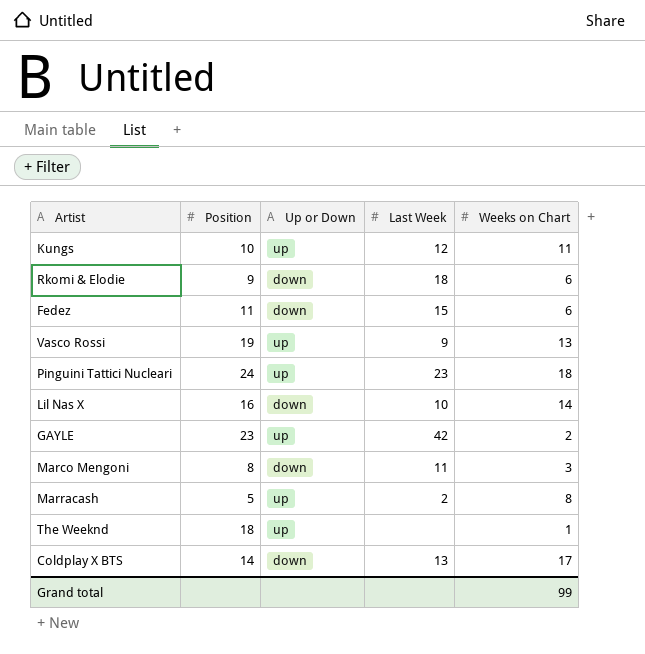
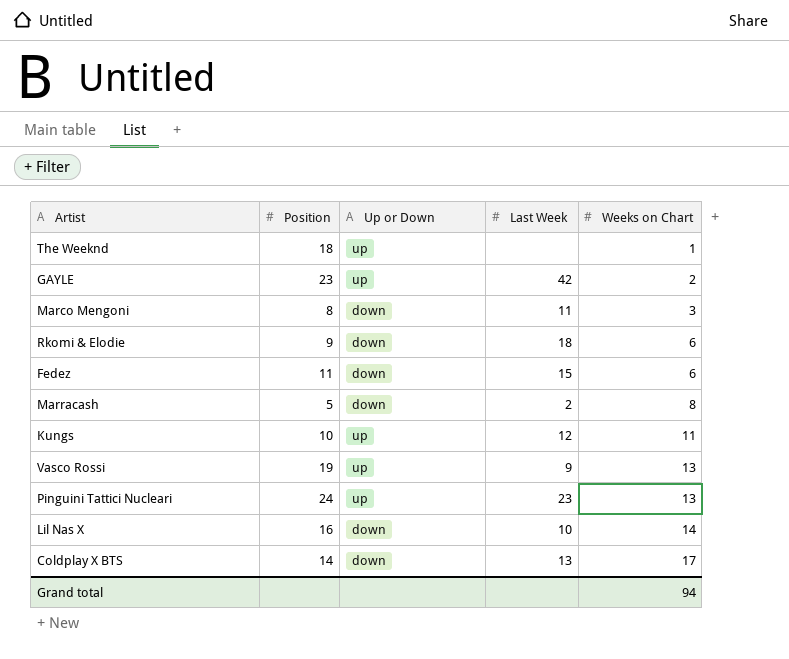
row order: none -> Weeks on Chart ascending
Marracash | Up or Down: up -> down
Pinguini Tattici Nucleari | Weeks on Chart: 18 -> 13
Grand total | Weeks on Chart: 99 -> 94

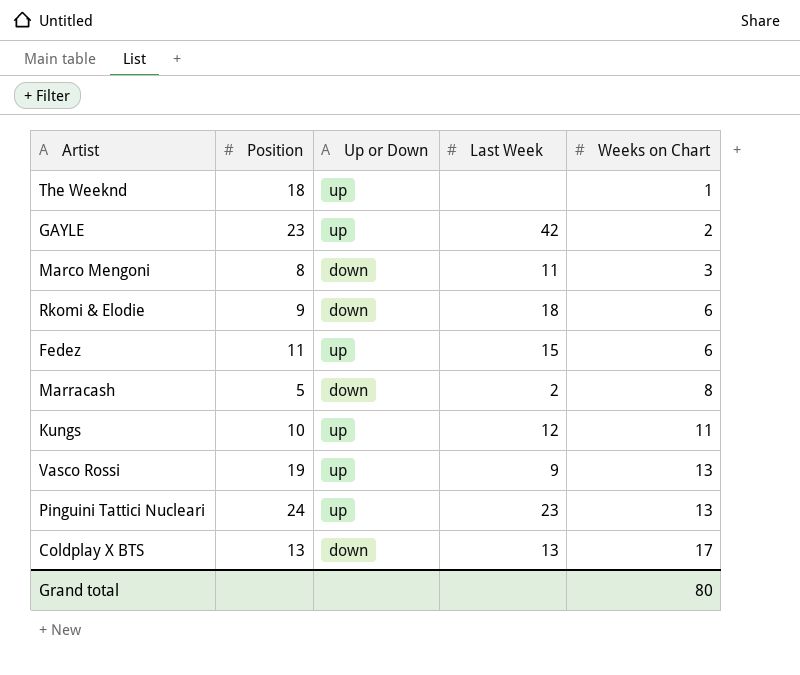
row Lil Nas X: 16 | down | 10 | 14 -> none
Fedez | Up or Down: down -> up
Coldplay X BTS | Position: 14 -> 13
Grand total | Weeks on Chart: 94 -> 80

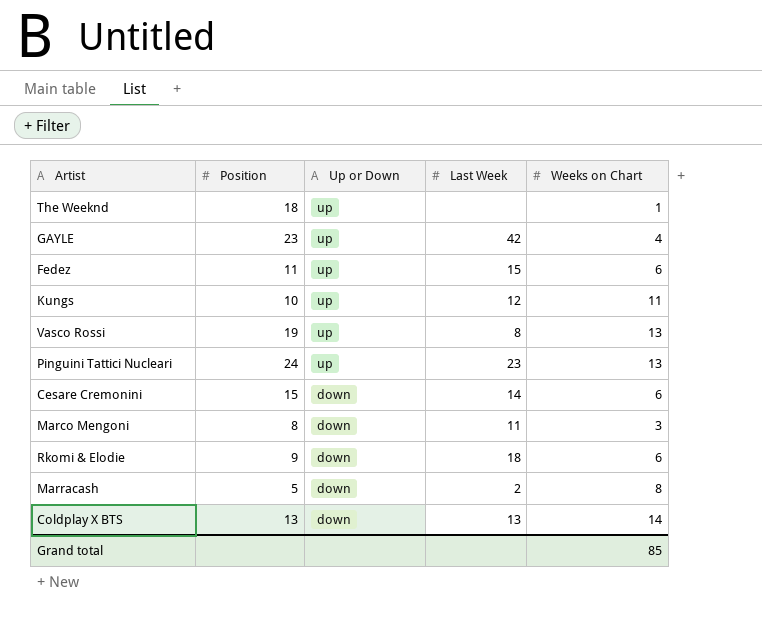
row order: Weeks on Chart ascending -> Up or Down descending
GAYLE | Weeks on Chart: 2 -> 4
Vasco Rossi | Last Week: 9 -> 8
row Cesare Cremonini: none -> 15 | down | 14 | 6
Coldplay X BTS | Weeks on Chart: 17 -> 14
Grand total | Weeks on Chart: 80 -> 85

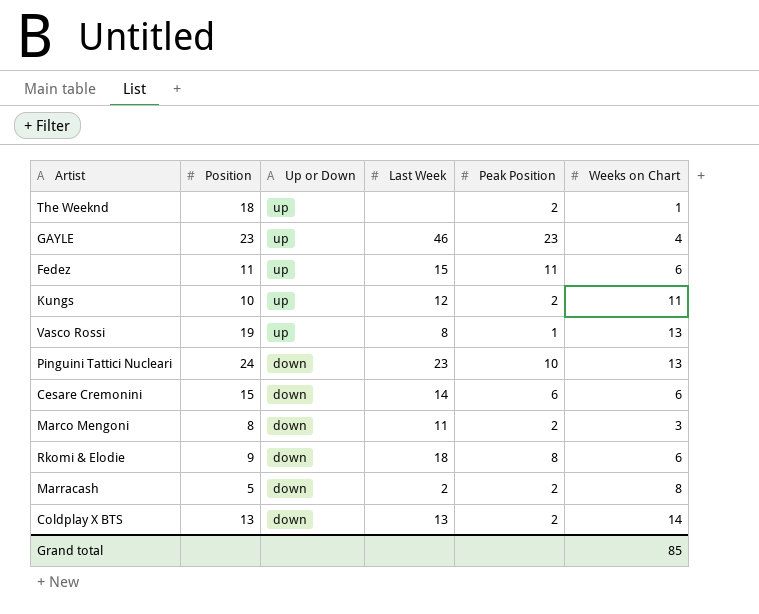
column Peak Position | position: none -> 5
GAYLE | Last Week: 42 -> 46
Pinguini Tattici Nucleari | Up or Down: up -> down

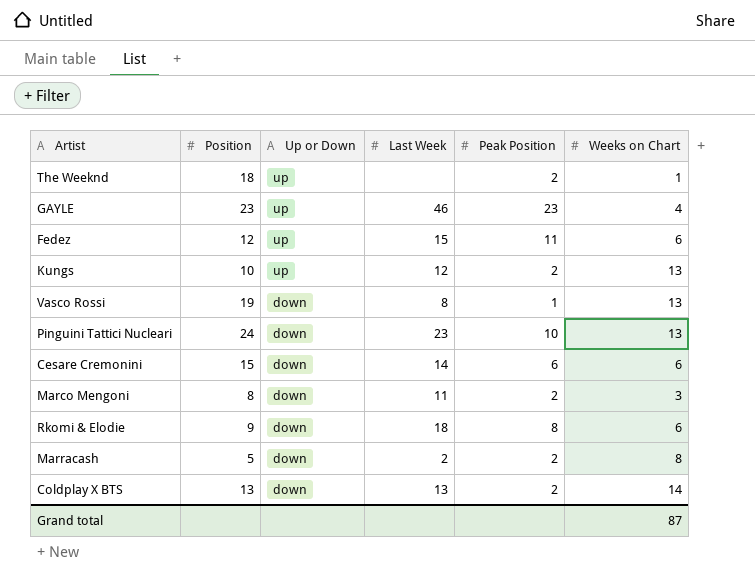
Fedez | Position: 11 -> 12
Kungs | Weeks on Chart: 11 -> 13
Vasco Rossi | Up or Down: up -> down
Grand total | Weeks on Chart: 85 -> 87

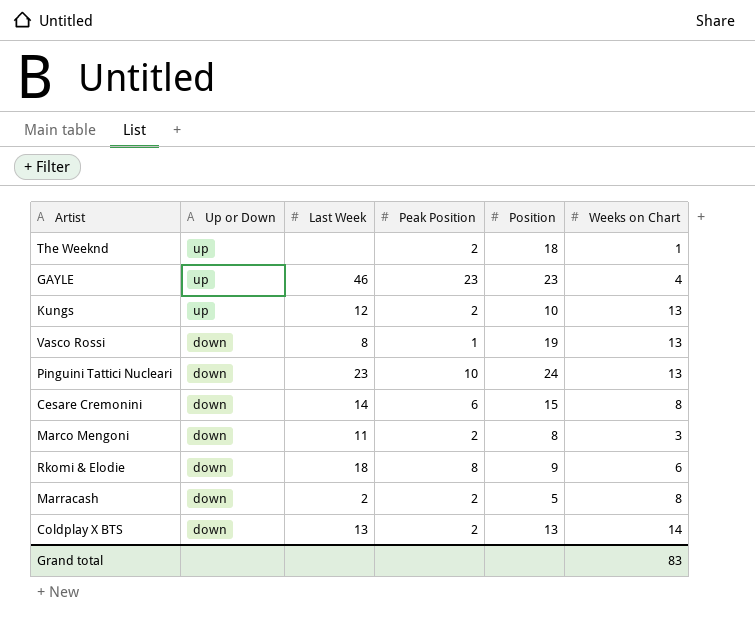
column Position | position: 2 -> 5
row Fedez: 12 | up | 15 | 11 | 6 -> none
Cesare Cremonini | Weeks on Chart: 6 -> 8
Grand total | Weeks on Chart: 87 -> 83

